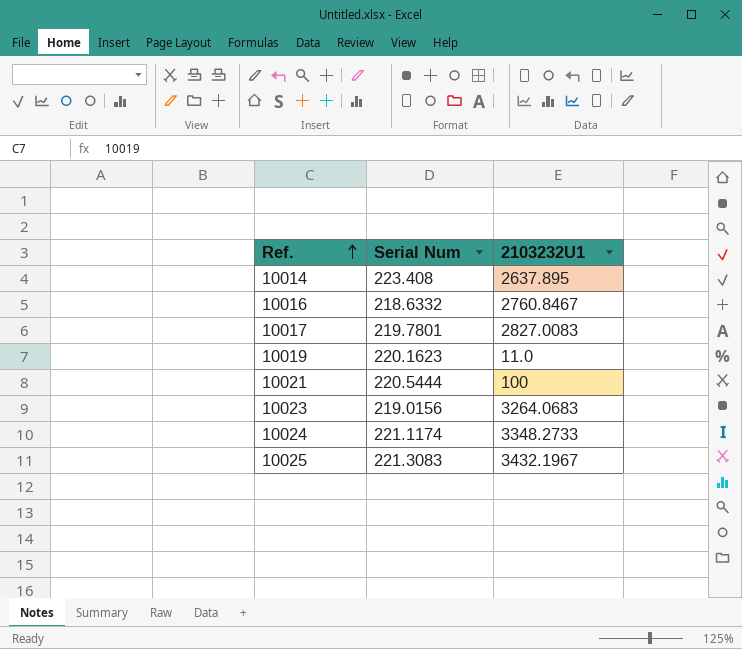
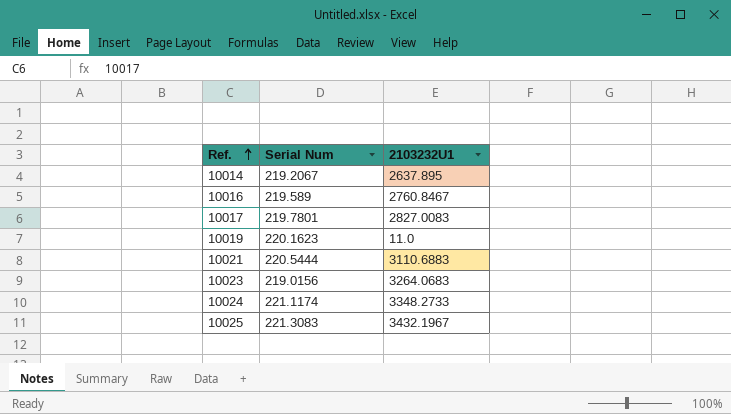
10014 | Serial Num: 223.408 -> 219.2067
10016 | Serial Num: 218.6332 -> 219.589
10021 | 2103232U1: 100 -> 3110.6883

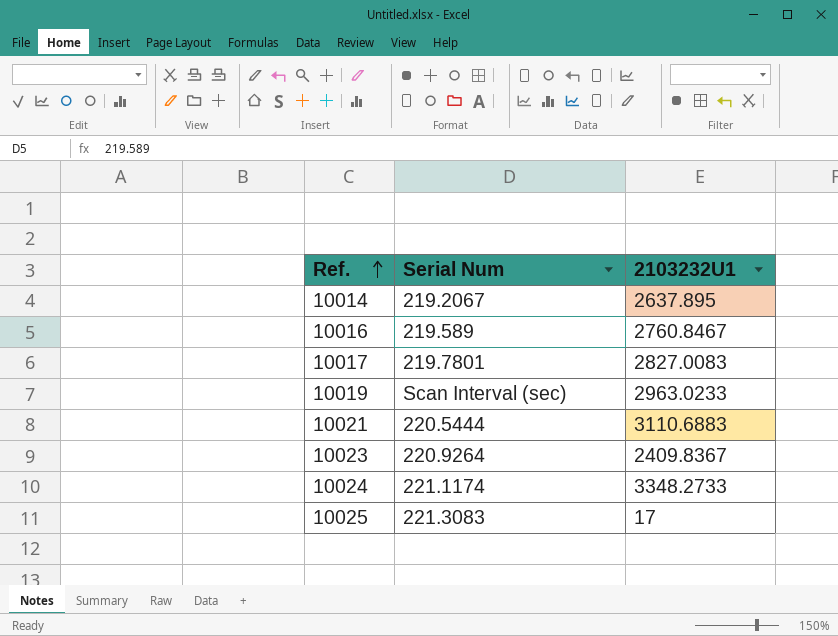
10019 | Serial Num: 220.1623 -> Scan Interval (sec)
10019 | 2103232U1: 11.0 -> 2963.0233
10023 | Serial Num: 219.0156 -> 220.9264
10023 | 2103232U1: 3264.0683 -> 2409.8367
10025 | 2103232U1: 3432.1967 -> 17

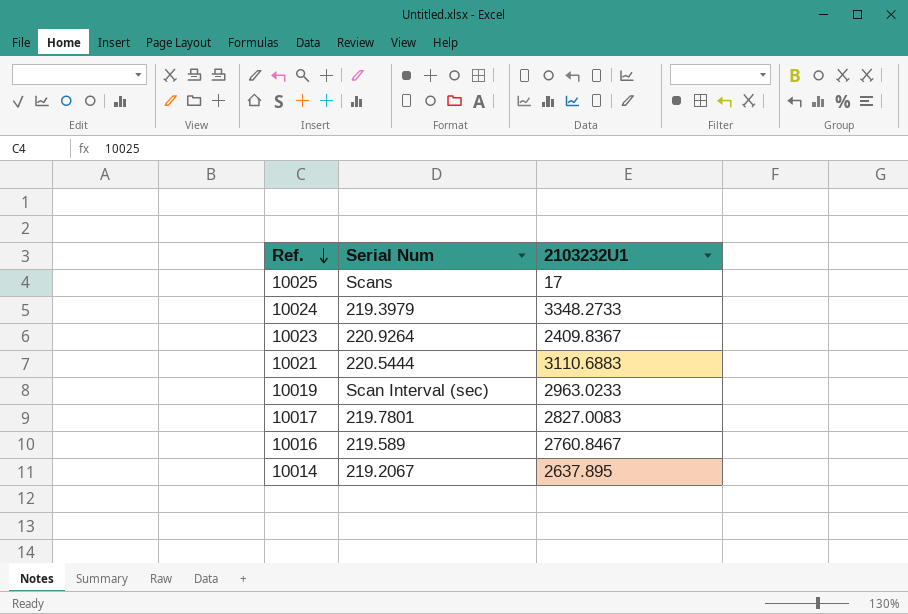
row order: Ref. ascending -> Ref. descending
10025 | Serial Num: 221.3083 -> Scans
10024 | Serial Num: 221.1174 -> 219.3979

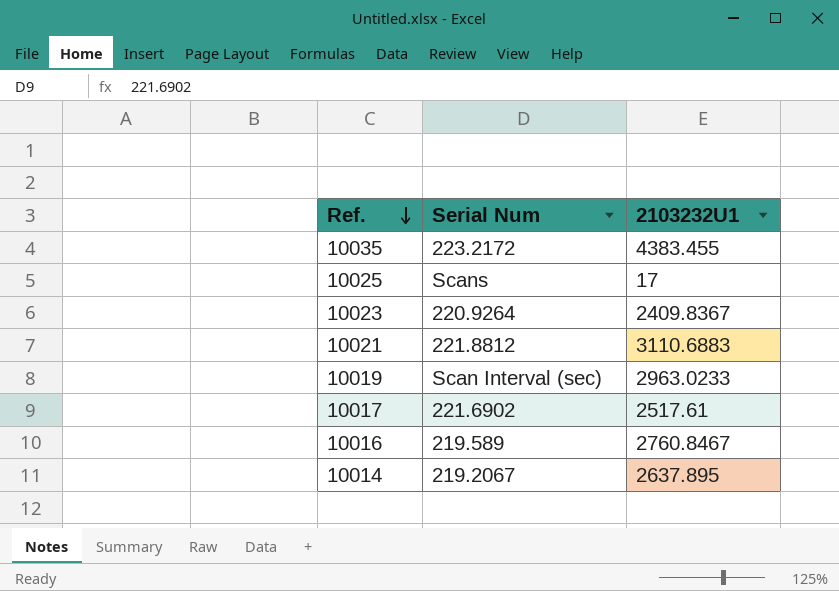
row 10024: 219.3979 | 3348.2733 -> none
row 10035: none -> 223.2172 | 4383.455
10021 | Serial Num: 220.5444 -> 221.8812
10017 | Serial Num: 219.7801 -> 221.6902
10017 | 2103232U1: 2827.0083 -> 2517.61

